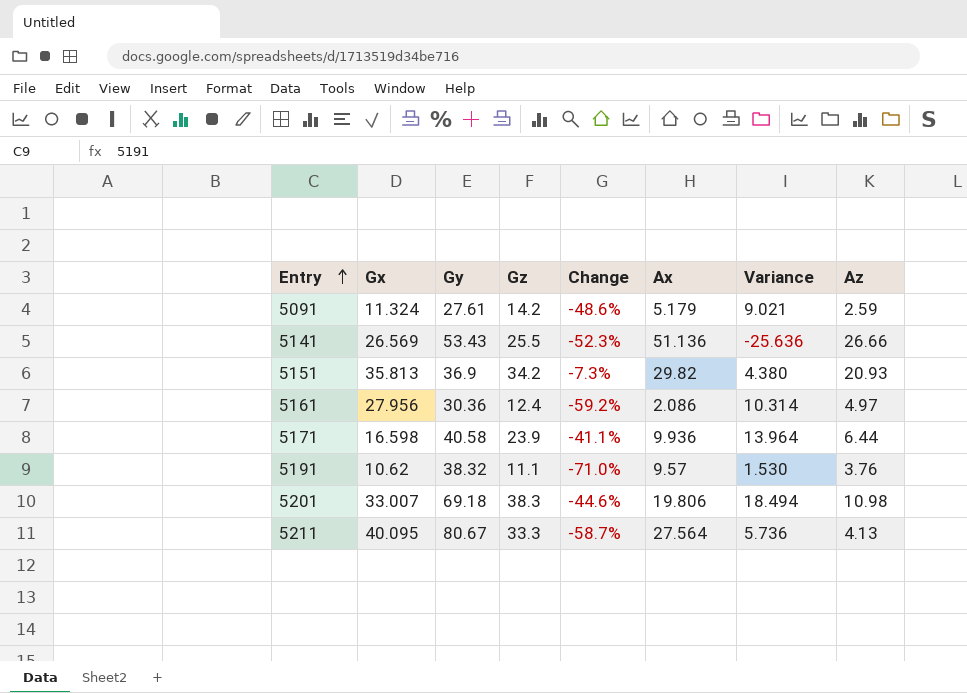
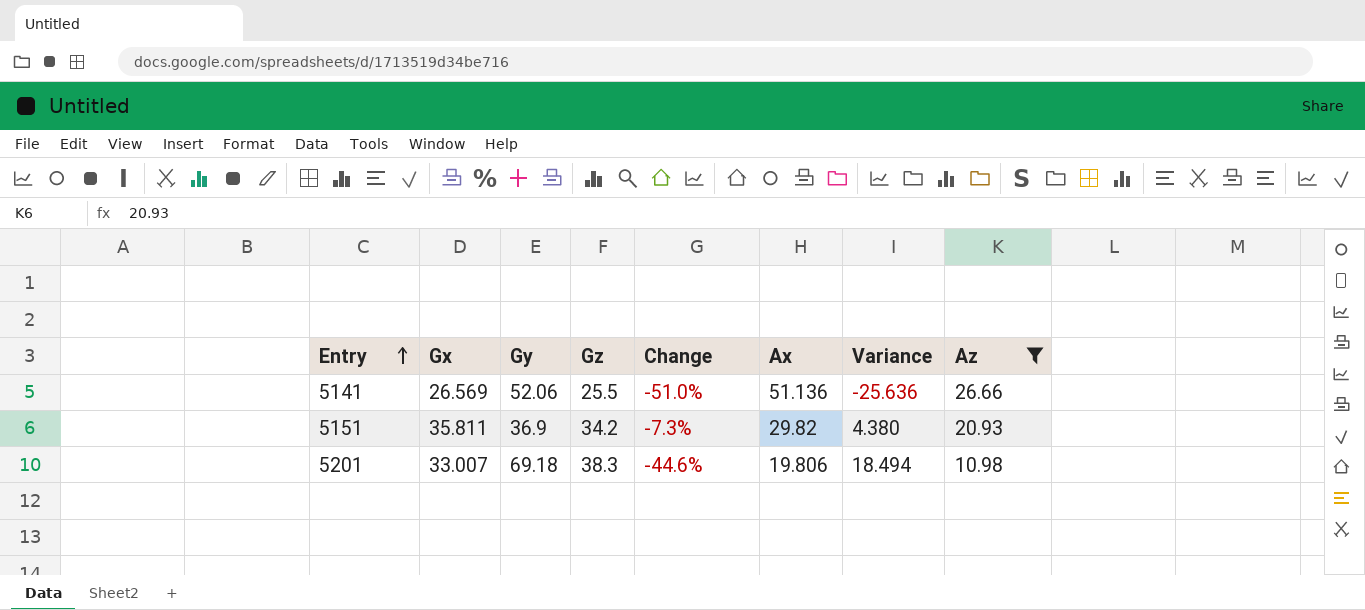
filter: none -> Az >= 10.98
5141 | Gy: 53.43 -> 52.06
5141 | Change: -52.3% -> -51.0%
5151 | Gx: 35.813 -> 35.811

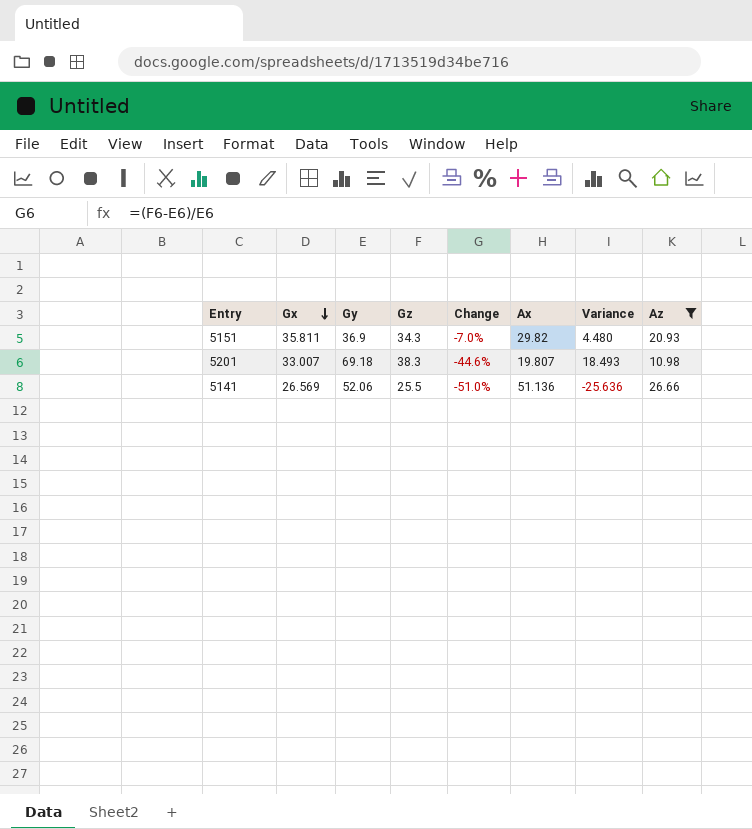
row order: Entry ascending -> Gx descending
5151 | Gz: 34.2 -> 34.3
5151 | Change: -7.3% -> -7.0%
5151 | Variance: 4.380 -> 4.480
5201 | Ax: 19.806 -> 19.807
5201 | Variance: 18.494 -> 18.493

